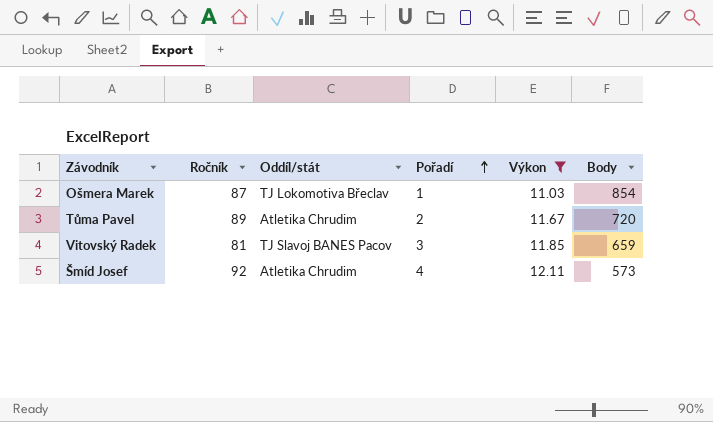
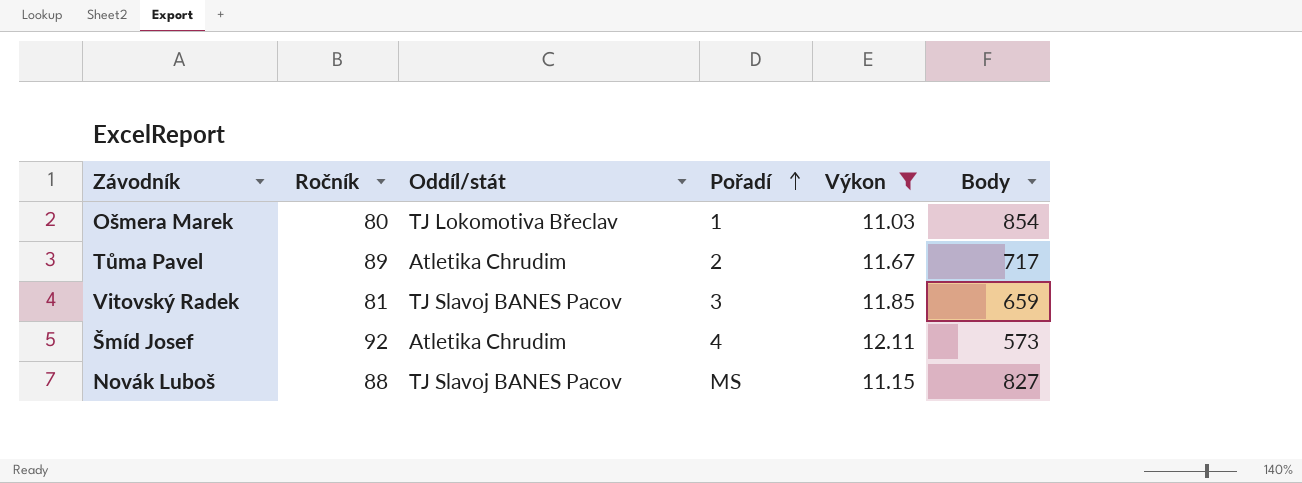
Ošmera Marek | Ročník: 87 -> 80
Tůma Pavel | Body: 720 -> 717
row Novák Luboš: none -> 88 | TJ Slavoj BANES Pacov | MS | 11.15 | 827

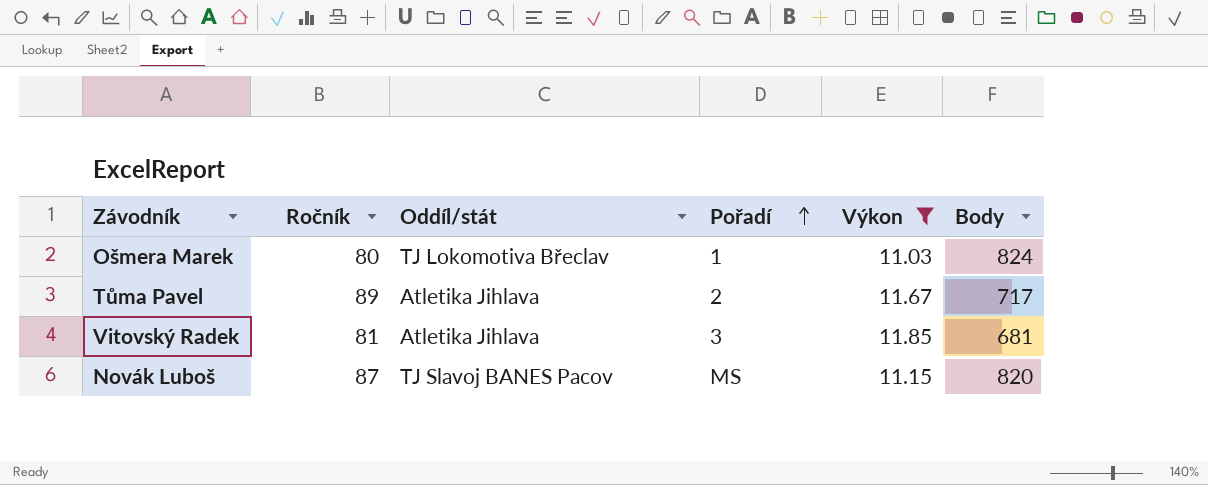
row Šmíd Josef: 92 | Atletika Chrudim | 4 | 12.11 | 573 -> none
Ošmera Marek | Body: 854 -> 824
Tůma Pavel | Oddíl/stát: Atletika Chrudim -> Atletika Jihlava
Vitovský Radek | Oddíl/stát: TJ Slavoj BANES Pacov -> Atletika Jihlava
Vitovský Radek | Body: 659 -> 681
Novák Luboš | Ročník: 88 -> 87
Novák Luboš | Body: 827 -> 820

